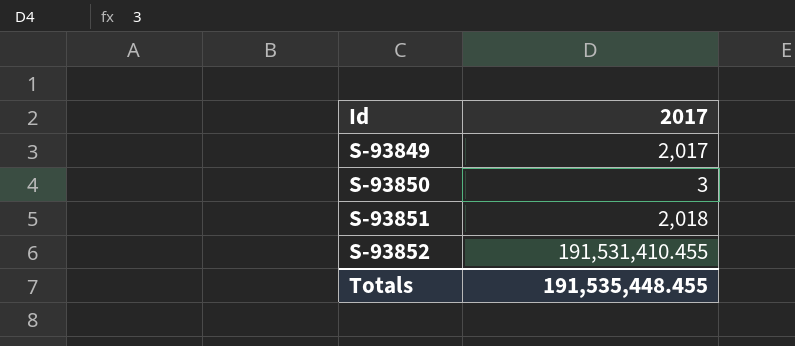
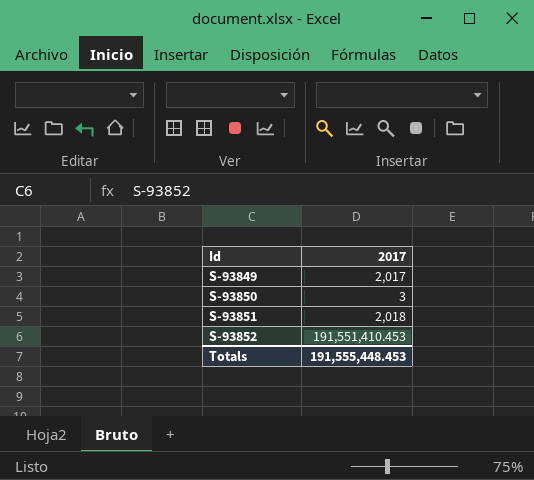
S-93852 | 2017: 191,531,410.455 -> 191,551,410.453
Totals | 2017: 191,535,448.455 -> 191,555,448.453

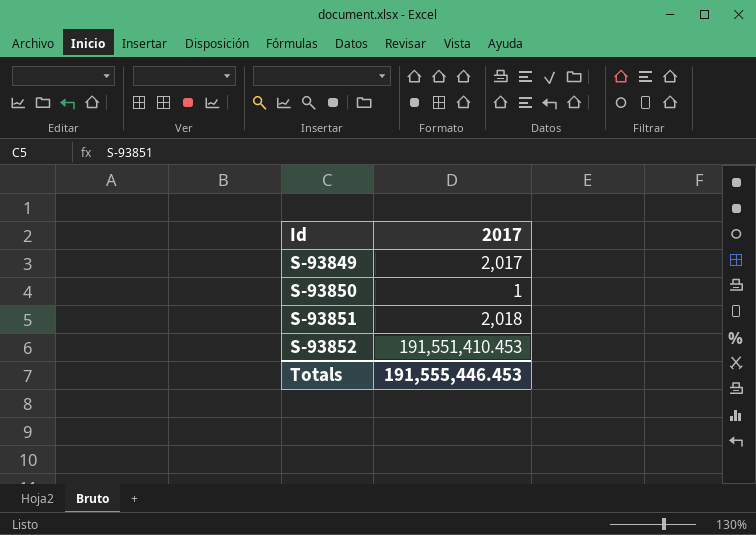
S-93850 | 2017: 3 -> 1
Totals | 2017: 191,555,448.453 -> 191,555,446.453

